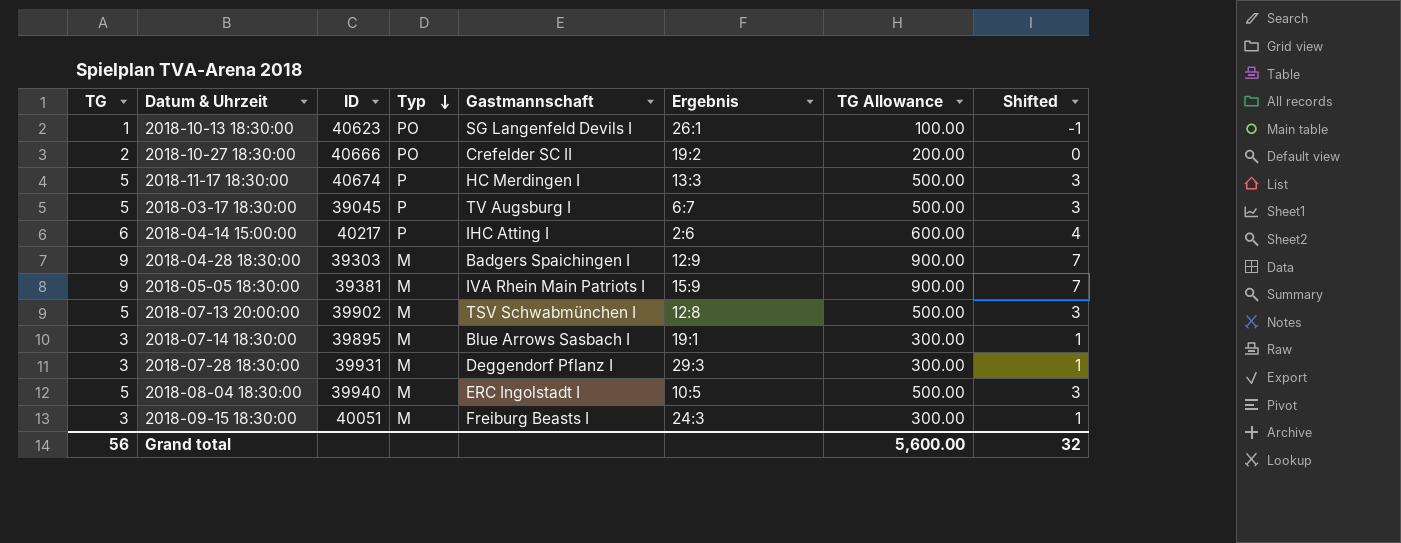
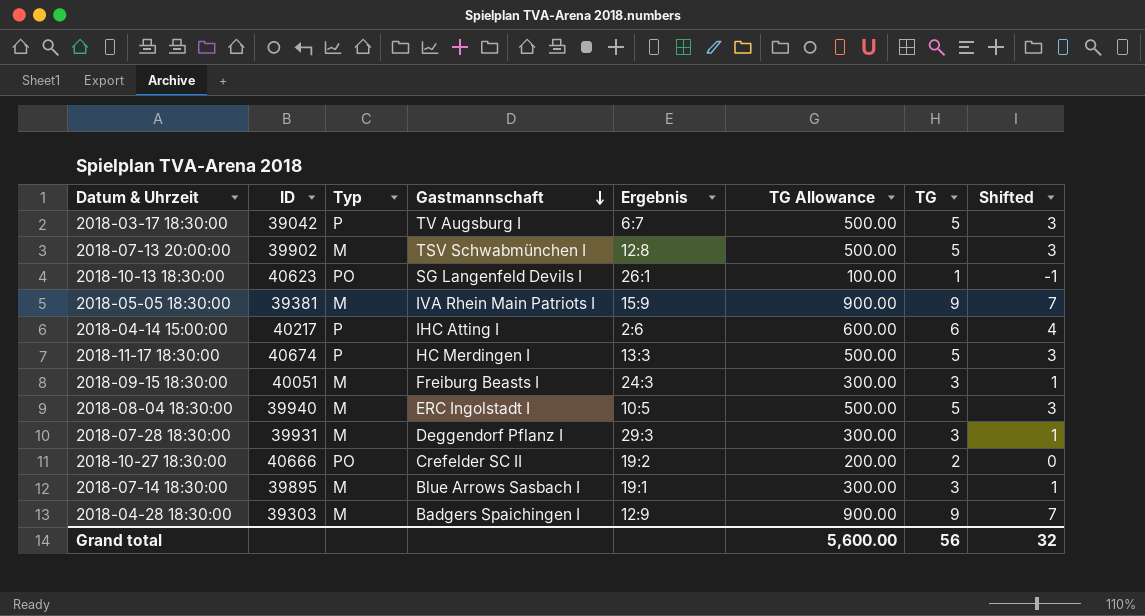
row order: Typ descending -> Gastmannschaft descending
column TG | position: 1 -> 7
2018-03-17 18:30:00 | ID: 39045 -> 39042

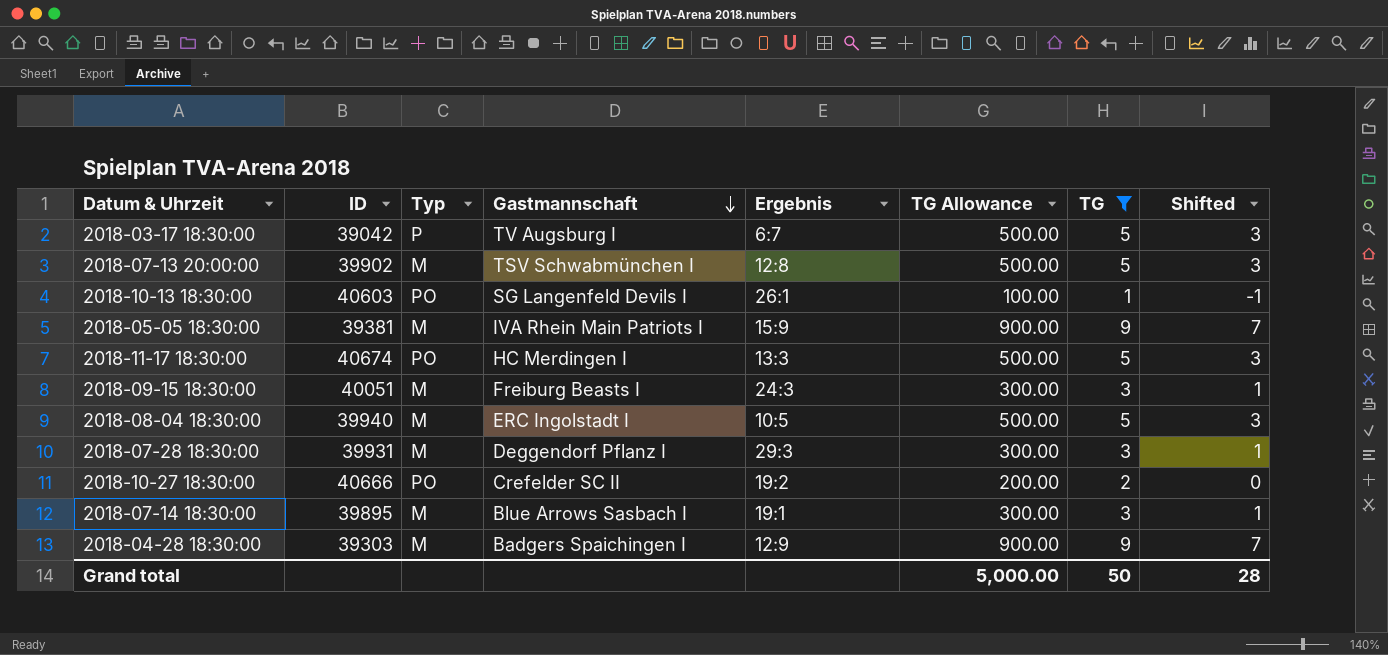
filter: none -> TG != 6
2018-10-13 18:30:00 | ID: 40623 -> 40603
2018-11-17 18:30:00 | Typ: P -> PO
Grand total | TG Allowance: 5,600.00 -> 5,000.00
Grand total | TG: 56 -> 50
Grand total | Shifted: 32 -> 28

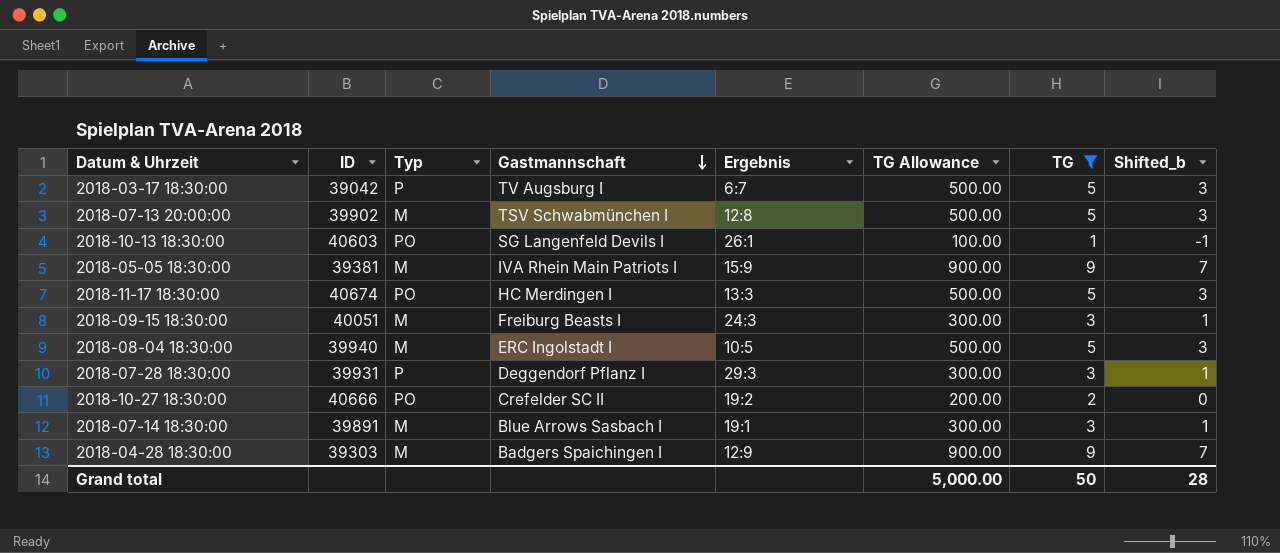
column name: Shifted -> Shifted_b
2018-07-28 18:30:00 | Typ: M -> P
2018-07-14 18:30:00 | ID: 39895 -> 39891

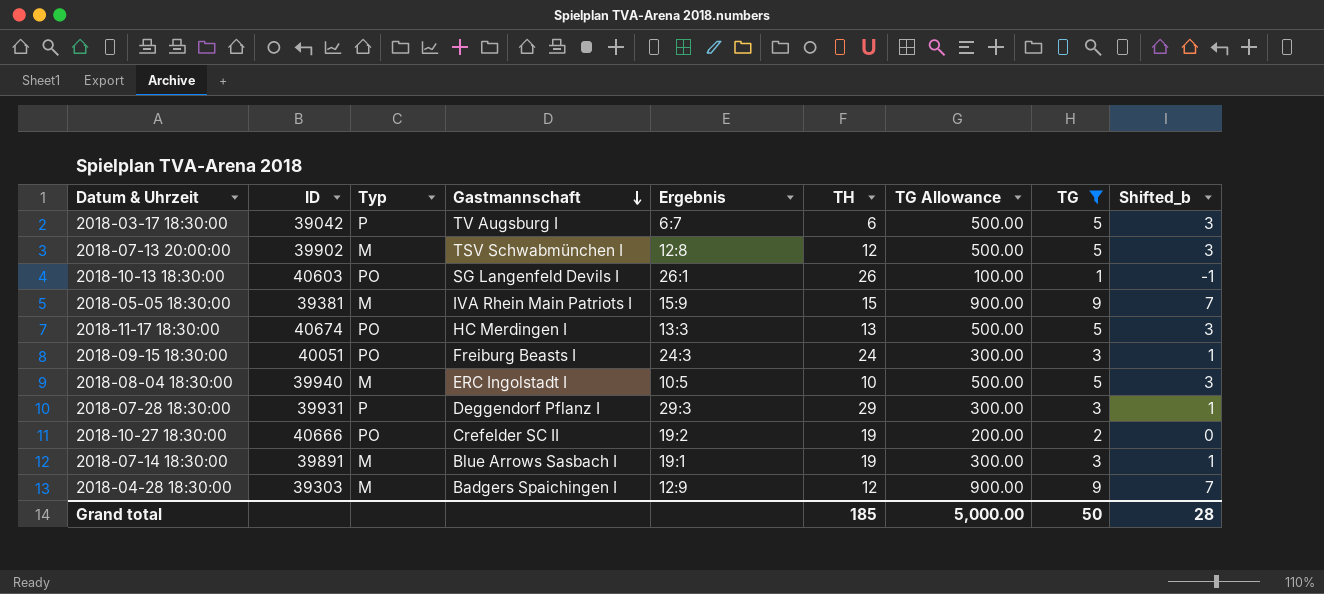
column TH | position: none -> 6
2018-09-15 18:30:00 | Typ: M -> PO

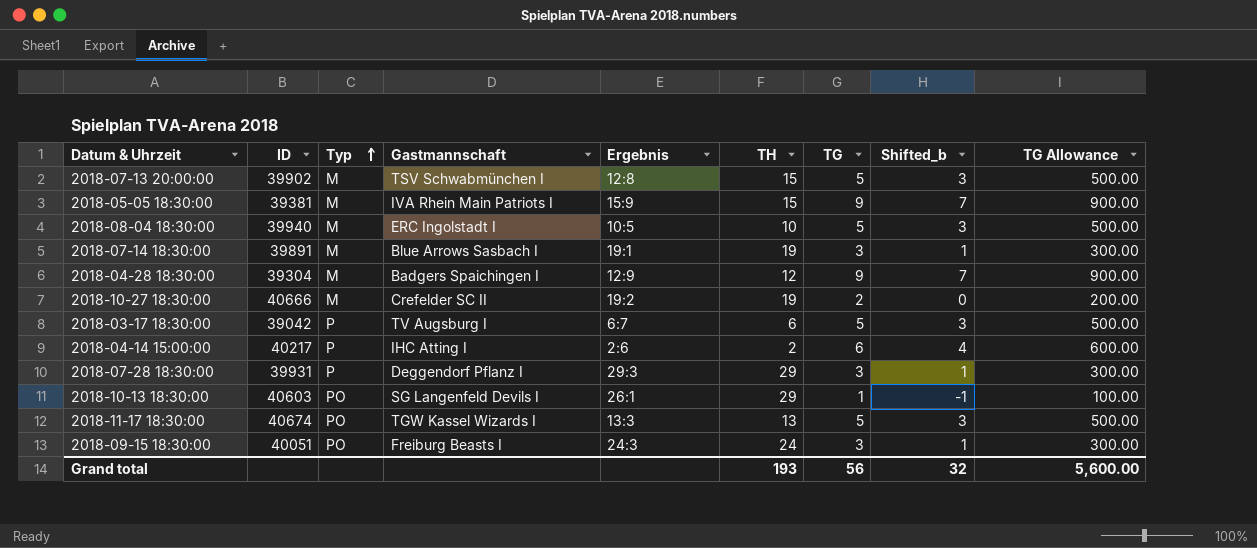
filter: TG != 6 -> none
row order: Gastmannschaft descending -> Typ ascending
column TG Allowance | position: 7 -> 9
2018-07-13 20:00:00 | TH: 12 -> 15
2018-04-28 18:30:00 | ID: 39303 -> 39304
2018-10-27 18:30:00 | Typ: PO -> M
2018-10-13 18:30:00 | TH: 26 -> 29
2018-11-17 18:30:00 | Gastmannschaft: HC Merdingen I -> TGW Kassel Wizards I
Grand total | TH: 185 -> 193
Grand total | TG: 50 -> 56
Grand total | Shifted_b: 28 -> 32
Grand total | TG Allowance: 5,000.00 -> 5,600.00

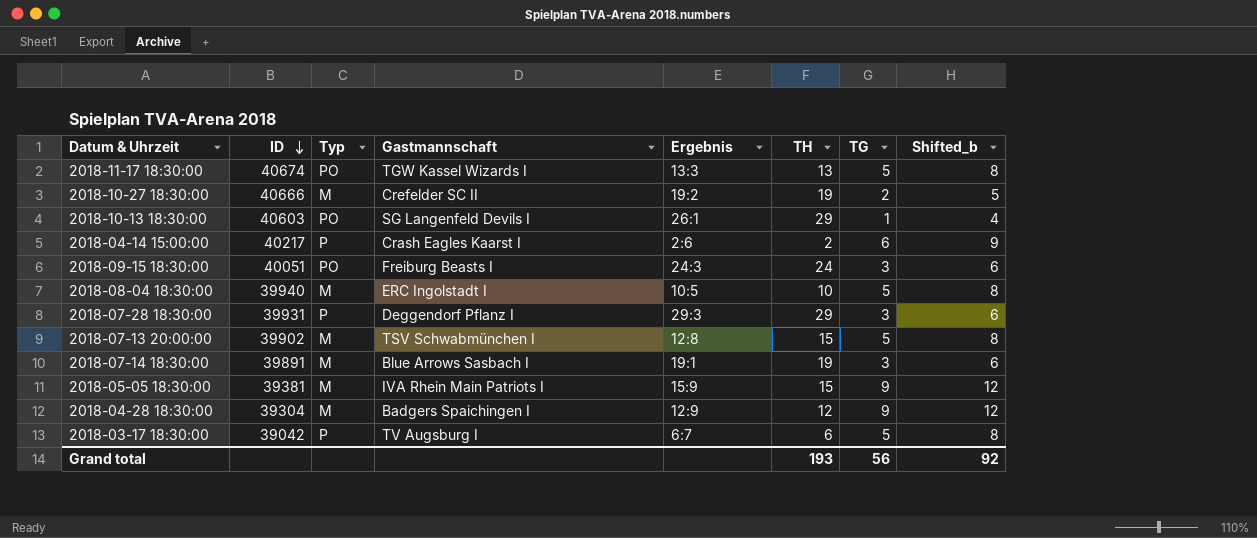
row order: Typ ascending -> ID descending
column TG Allowance | formula: [TG] * 100 -> none
column Shifted_b | formula: [TG] - 2 -> [TG] + 3
2018-04-14 15:00:00 | Gastmannschaft: IHC Atting I -> Crash Eagles Kaarst I
Grand total | Shifted_b: 32 -> 92

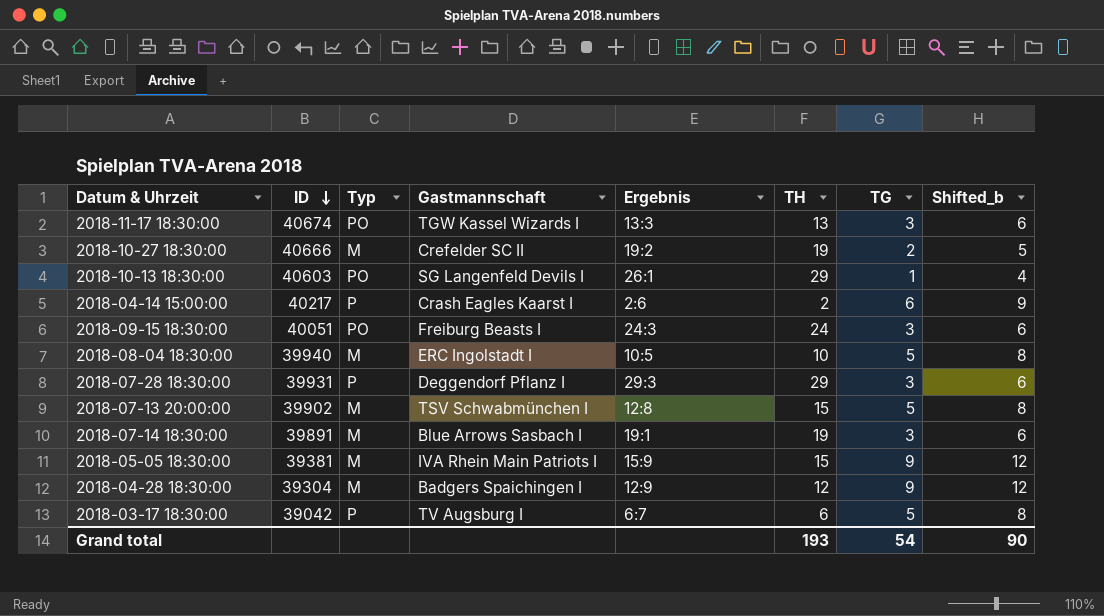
2018-11-17 18:30:00 | TG: 5 -> 3
2018-11-17 18:30:00 | Shifted_b: 8 -> 6
Grand total | TG: 56 -> 54
Grand total | Shifted_b: 92 -> 90

